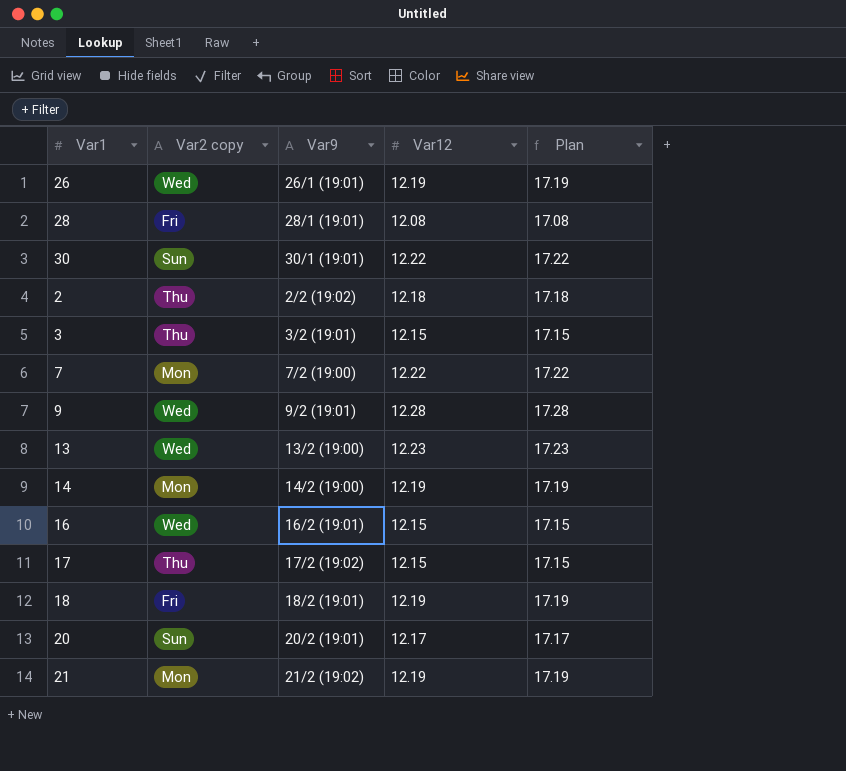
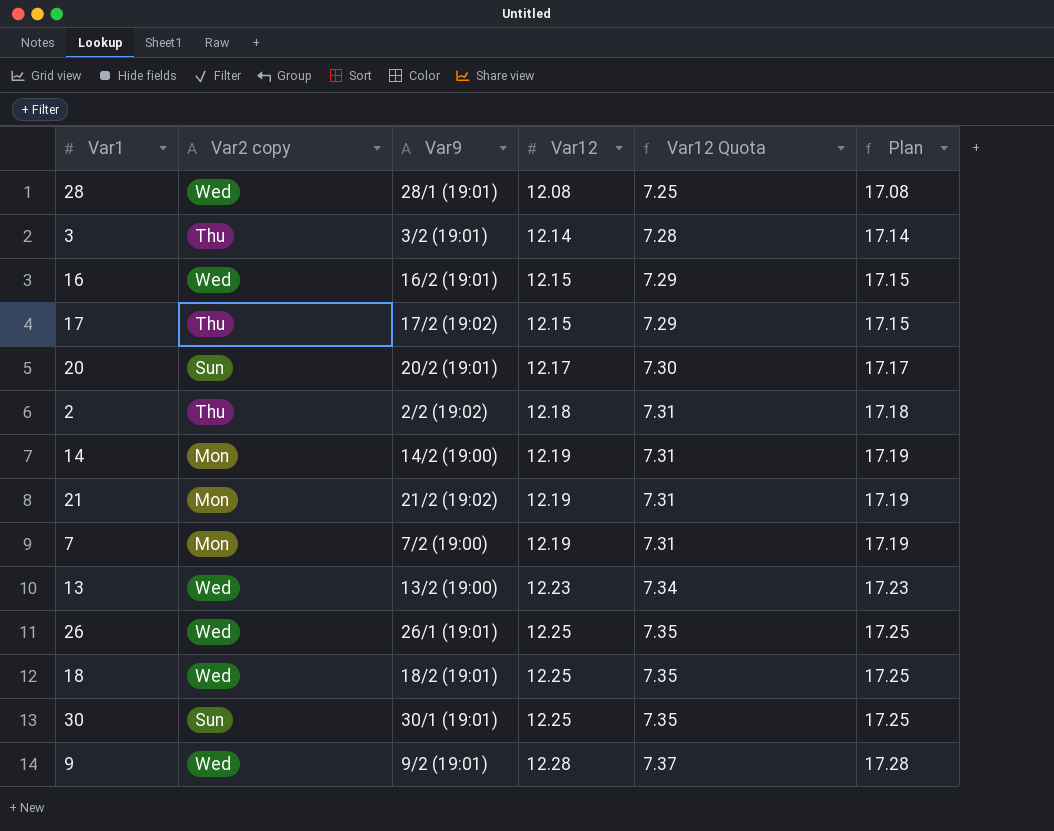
row order: none -> Var12 ascending
column Var12 Quota | formula: none -> [Var12] * 0.6
28 | Var2 copy: Fri -> Wed
3 | Var12: 12.15 -> 12.14
3 | Plan: 17.15 -> 17.14
7 | Var12: 12.22 -> 12.19
7 | Plan: 17.22 -> 17.19
26 | Var12: 12.19 -> 12.25
26 | Plan: 17.19 -> 17.25
18 | Var2 copy: Fri -> Wed
18 | Var12: 12.19 -> 12.25
18 | Plan: 17.19 -> 17.25
30 | Var12: 12.22 -> 12.25
30 | Plan: 17.22 -> 17.25

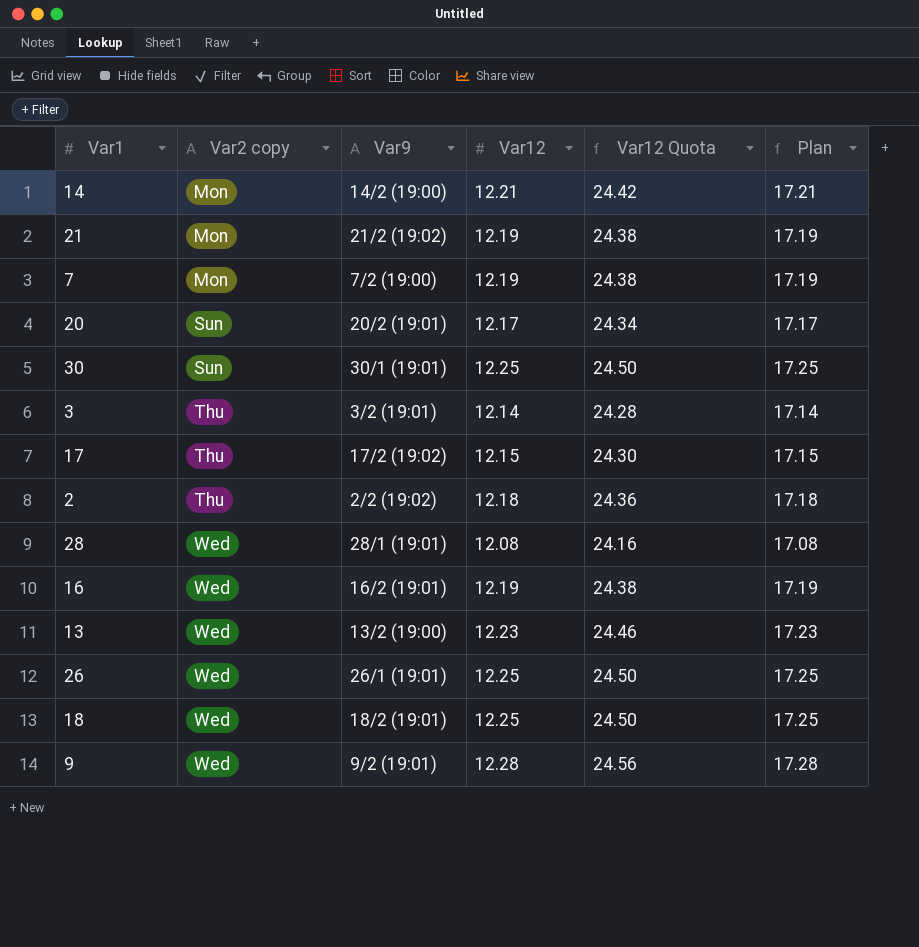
row order: Var12 ascending -> Var2 copy ascending
column Var12 Quota | formula: [Var12] * 0.6 -> [Var12] * 2
14 | Var12: 12.19 -> 12.21
14 | Plan: 17.19 -> 17.21
16 | Var12: 12.15 -> 12.19
16 | Plan: 17.15 -> 17.19

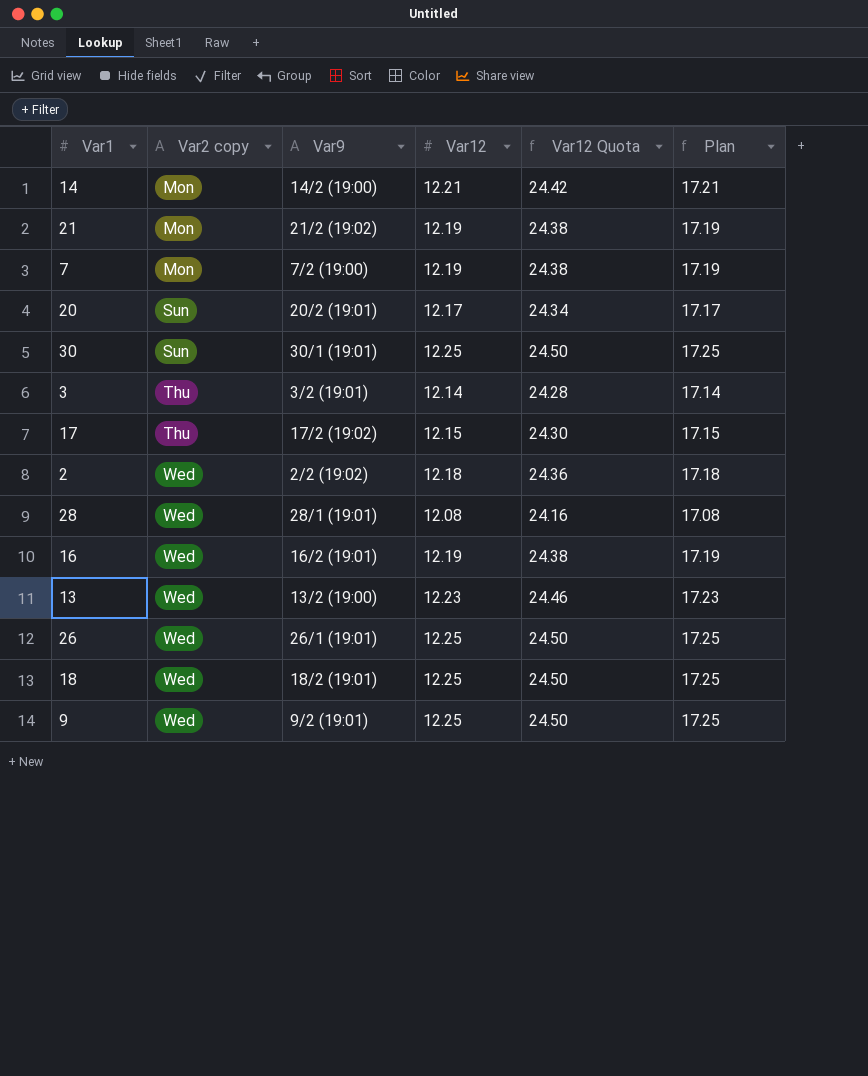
2 | Var2 copy: Thu -> Wed
9 | Var12: 12.28 -> 12.25
9 | Var12 Quota: 24.56 -> 24.50
9 | Plan: 17.28 -> 17.25

